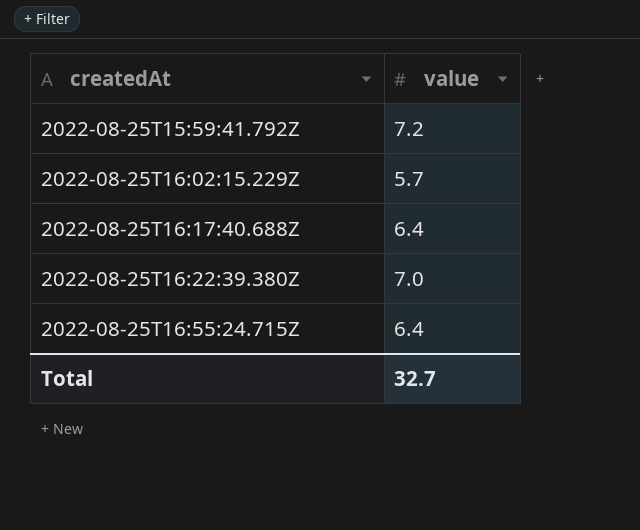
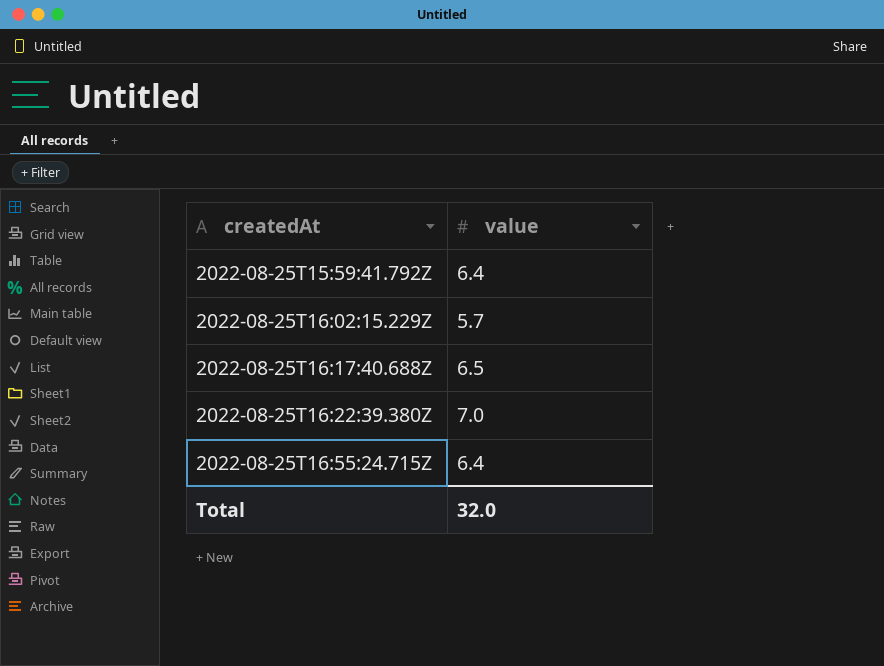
2022-08-25T15:59:41.792Z | value: 7.2 -> 6.4
2022-08-25T16:17:40.688Z | value: 6.4 -> 6.5
Total | value: 32.7 -> 32.0

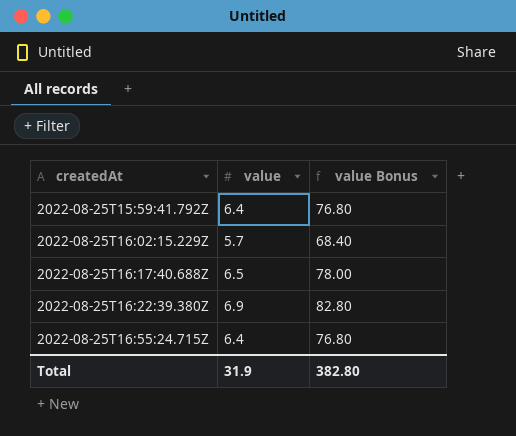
column value Bonus | formula: none -> [value] * 12
2022-08-25T16:22:39.380Z | value: 7.0 -> 6.9
Total | value: 32.0 -> 31.9

